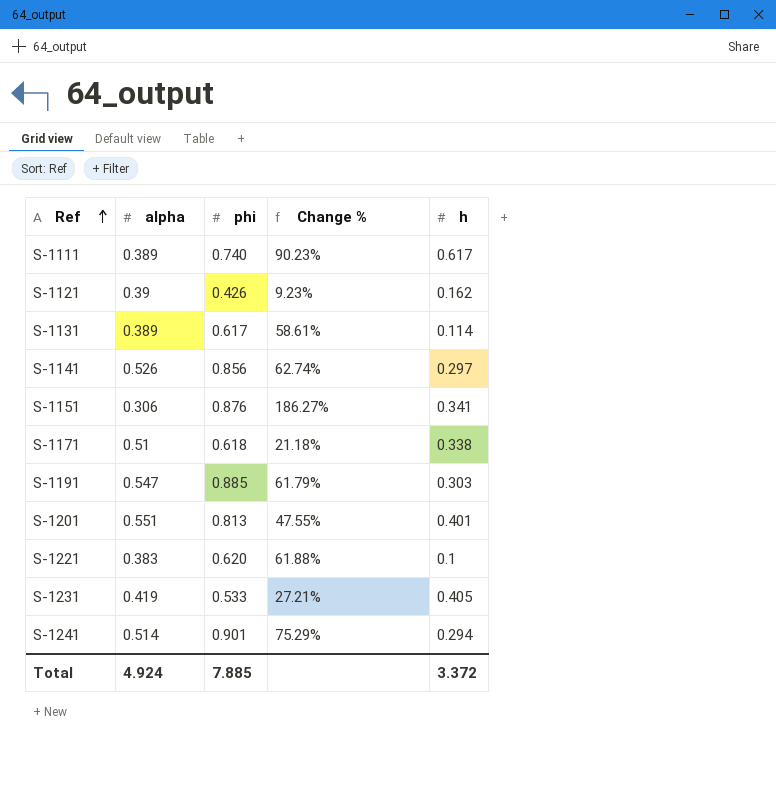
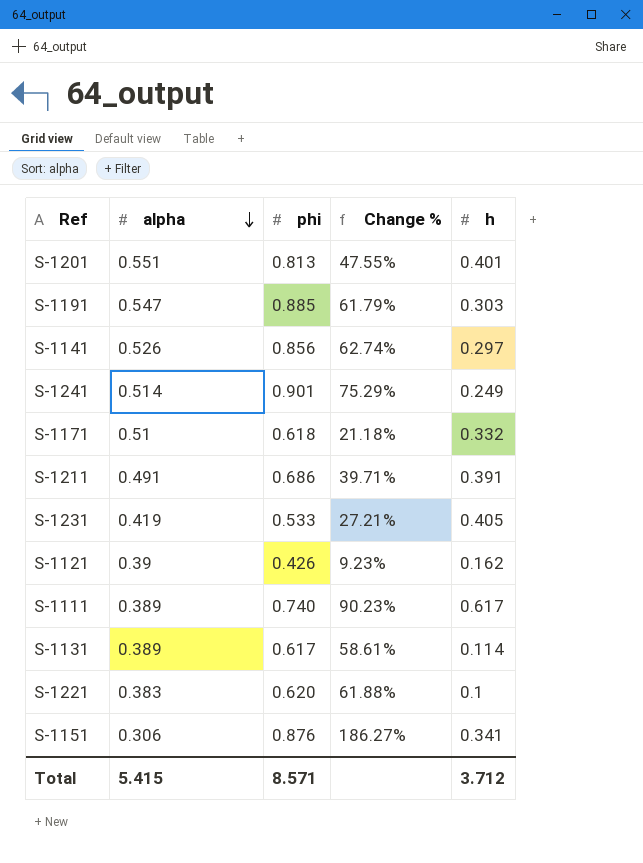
row order: Ref ascending -> alpha descending
S-1241 | h: 0.294 -> 0.249
S-1171 | h: 0.338 -> 0.332
row S-1211: none -> 0.491 | 0.686 | 39.71% | 0.391
Total | alpha: 4.924 -> 5.415
Total | phi: 7.885 -> 8.571
Total | h: 3.372 -> 3.712

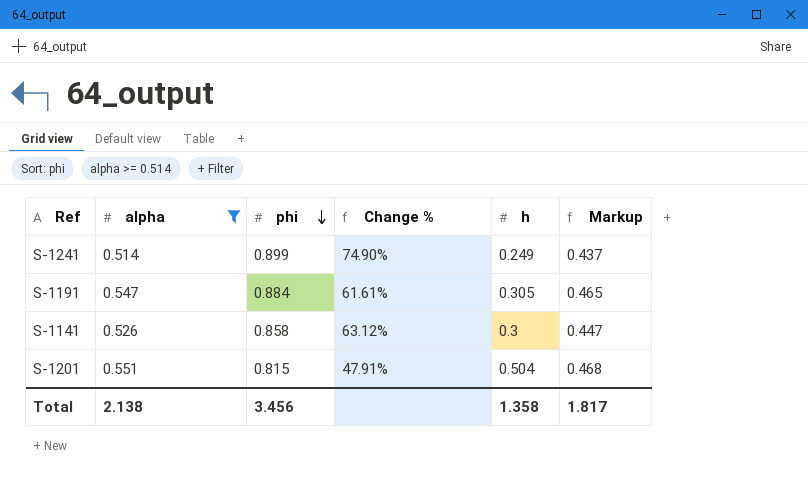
filter: none -> alpha >= 0.514
row order: alpha descending -> phi descending
column Markup | formula: none -> [alpha] * 0.85
S-1241 | phi: 0.901 -> 0.899
S-1241 | Change %: 75.29% -> 74.90%
S-1191 | phi: 0.885 -> 0.884
S-1191 | Change %: 61.79% -> 61.61%
S-1191 | h: 0.303 -> 0.305
S-1141 | phi: 0.856 -> 0.858
S-1141 | Change %: 62.74% -> 63.12%
S-1141 | h: 0.297 -> 0.3
S-1201 | phi: 0.813 -> 0.815
S-1201 | Change %: 47.55% -> 47.91%
S-1201 | h: 0.401 -> 0.504
Total | alpha: 5.415 -> 2.138
Total | phi: 8.571 -> 3.456
Total | h: 3.712 -> 1.358

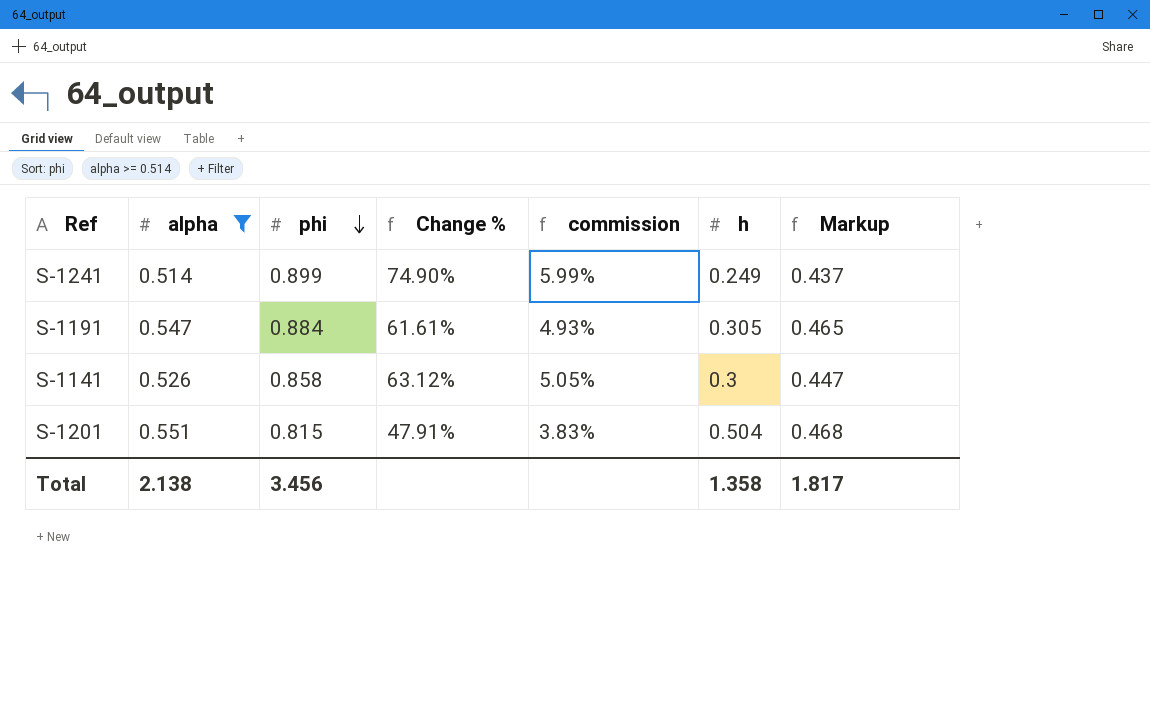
column commission | formula: none -> [Change %] * 0.08

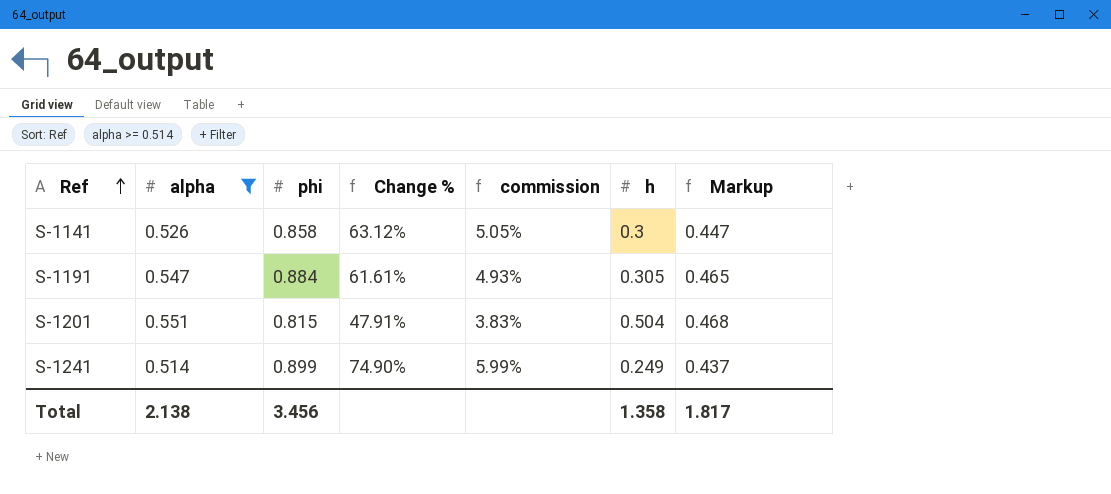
row order: phi descending -> Ref ascending

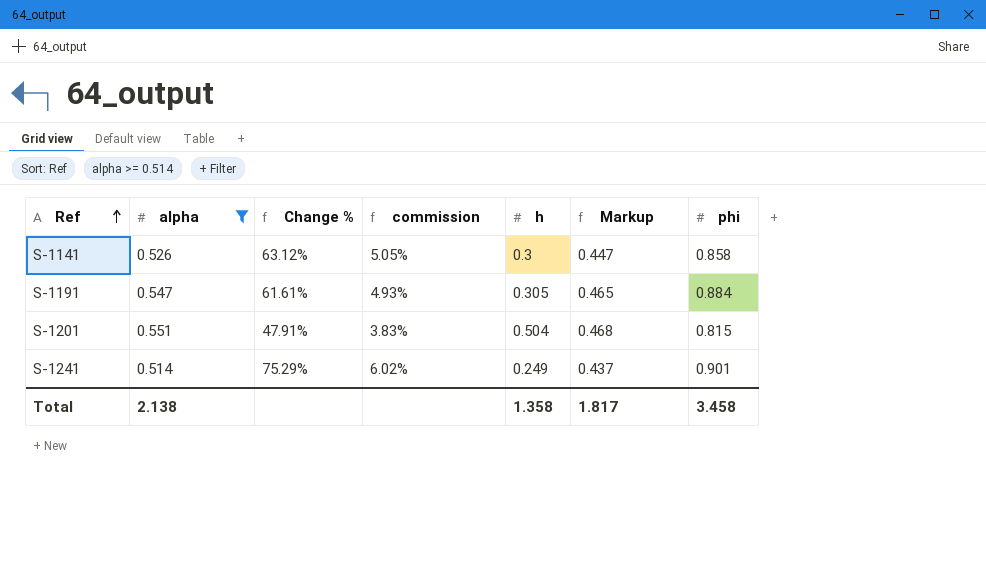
column phi | position: 3 -> 7
S-1241 | Change %: 74.90% -> 75.29%
S-1241 | commission: 5.99% -> 6.02%
S-1241 | phi: 0.899 -> 0.901
Total | phi: 3.456 -> 3.458

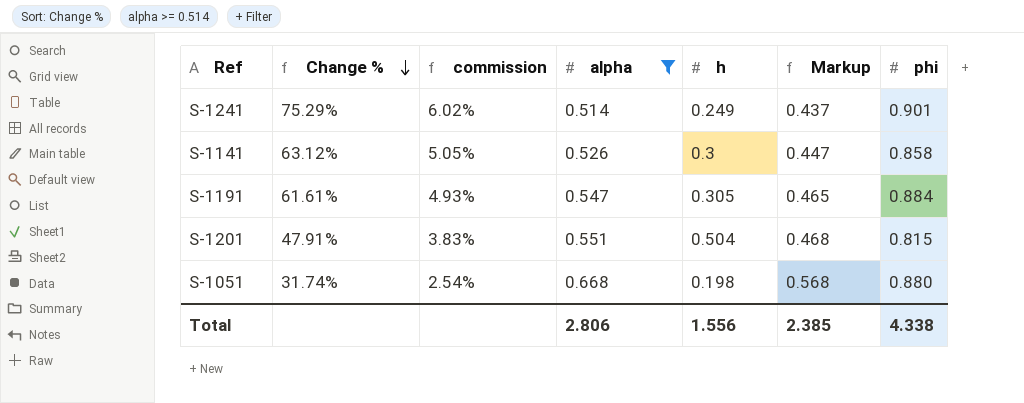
row order: Ref ascending -> Change % descending
column alpha | position: 2 -> 4
row S-1051: none -> 31.74% | 2.54% | 0.668 | 0.198 | 0.568 | 0.880
Total | alpha: 2.138 -> 2.806
Total | h: 1.358 -> 1.556
Total | Markup: 1.817 -> 2.385
Total | phi: 3.458 -> 4.338

